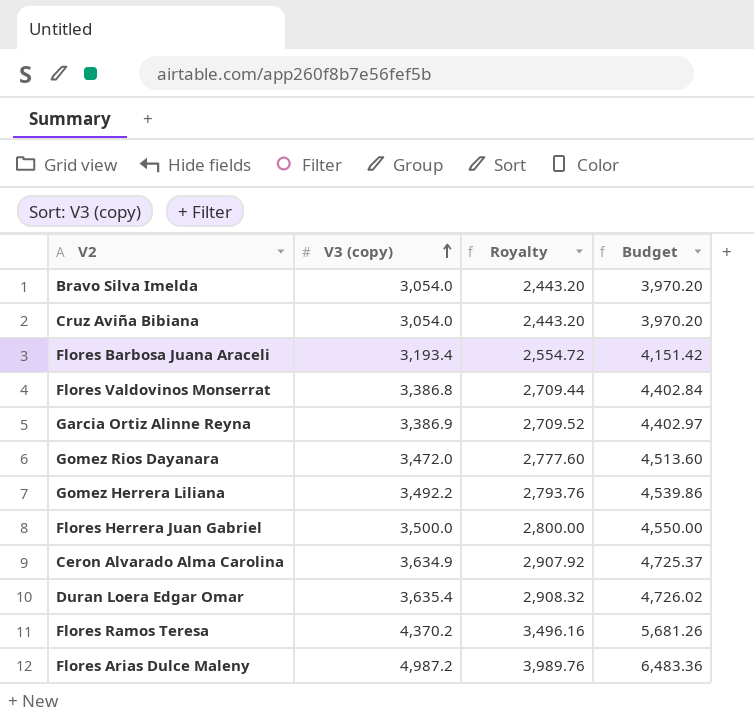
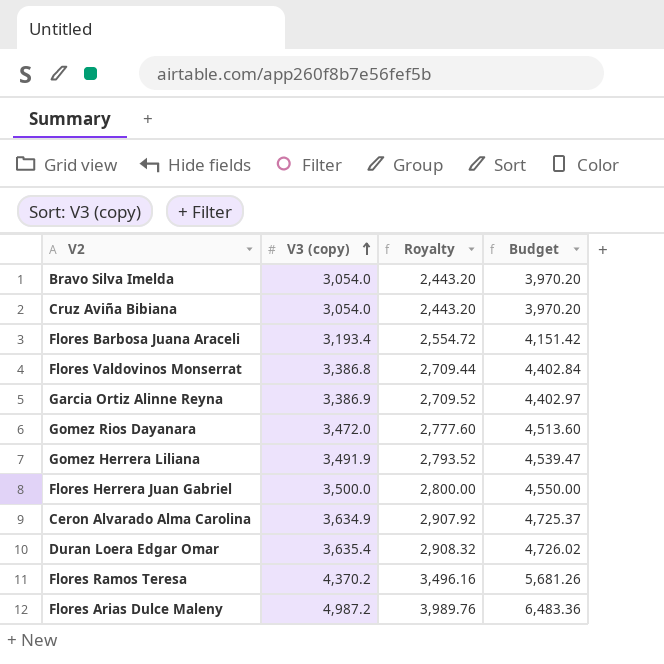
Gomez Herrera Liliana | V3 (copy): 3,492.2 -> 3,491.9
Gomez Herrera Liliana | Royalty: 2,793.76 -> 2,793.52
Gomez Herrera Liliana | Budget: 4,539.86 -> 4,539.47

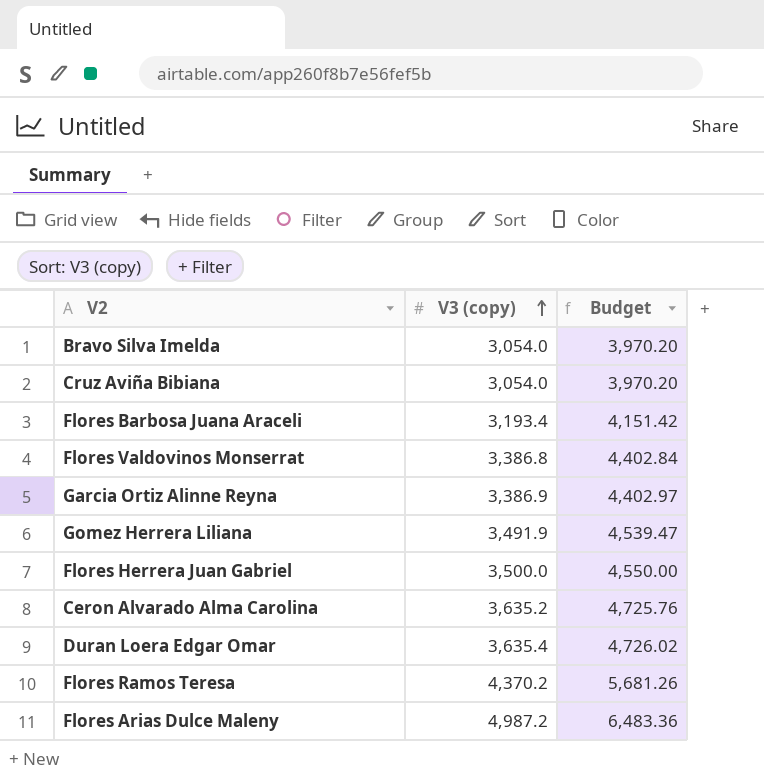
column Royalty | formula: [V3 (copy)] * 0.8 -> none
row Gomez Rios Dayanara: 3,472.0 | 2,777.60 | 4,513.60 -> none
Ceron Alvarado Alma Carolina | V3 (copy): 3,634.9 -> 3,635.2
Ceron Alvarado Alma Carolina | Budget: 4,725.37 -> 4,725.76

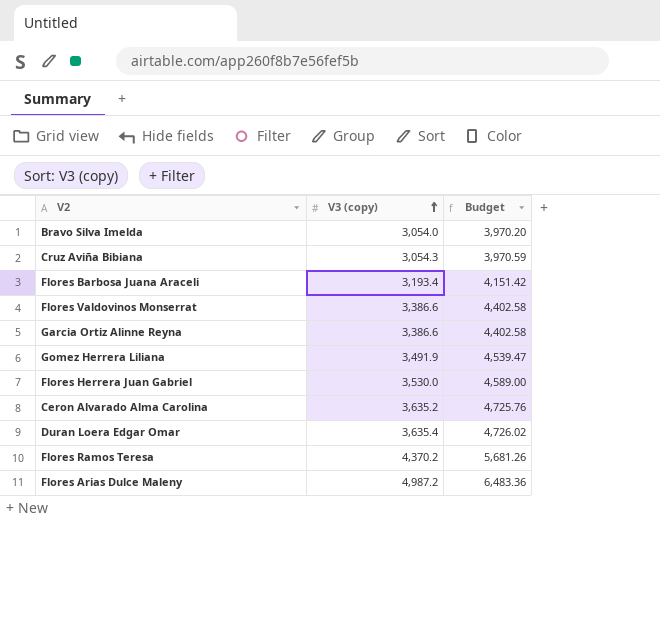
Cruz Aviña Bibiana | V3 (copy): 3,054.0 -> 3,054.3
Cruz Aviña Bibiana | Budget: 3,970.20 -> 3,970.59
Flores Valdovinos Monserrat | V3 (copy): 3,386.8 -> 3,386.6
Flores Valdovinos Monserrat | Budget: 4,402.84 -> 4,402.58
Garcia Ortiz Alinne Reyna | V3 (copy): 3,386.9 -> 3,386.6
Garcia Ortiz Alinne Reyna | Budget: 4,402.97 -> 4,402.58
Flores Herrera Juan Gabriel | V3 (copy): 3,500.0 -> 3,530.0
Flores Herrera Juan Gabriel | Budget: 4,550.00 -> 4,589.00

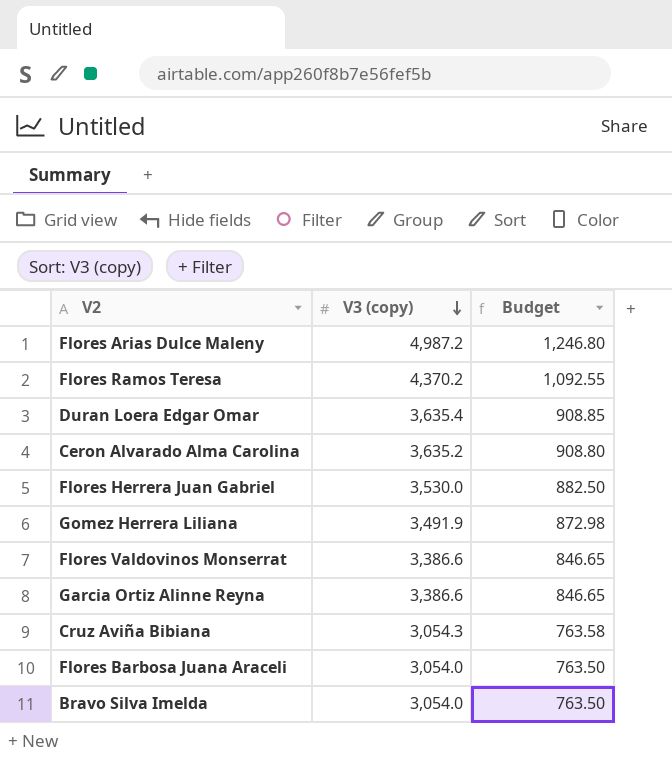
row order: V3 (copy) ascending -> V3 (copy) descending
column Budget | formula: [V3 (copy)] * 1.3 -> [V3 (copy)] * 0.25
Flores Barbosa Juana Araceli | V3 (copy): 3,193.4 -> 3,054.0

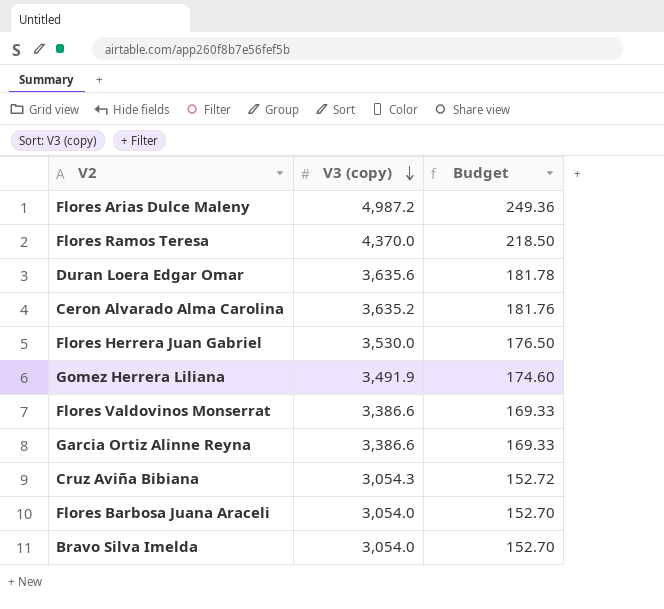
column Budget | formula: [V3 (copy)] * 0.25 -> [V3 (copy)] * 0.05
Flores Ramos Teresa | V3 (copy): 4,370.2 -> 4,370.0
Duran Loera Edgar Omar | V3 (copy): 3,635.4 -> 3,635.6

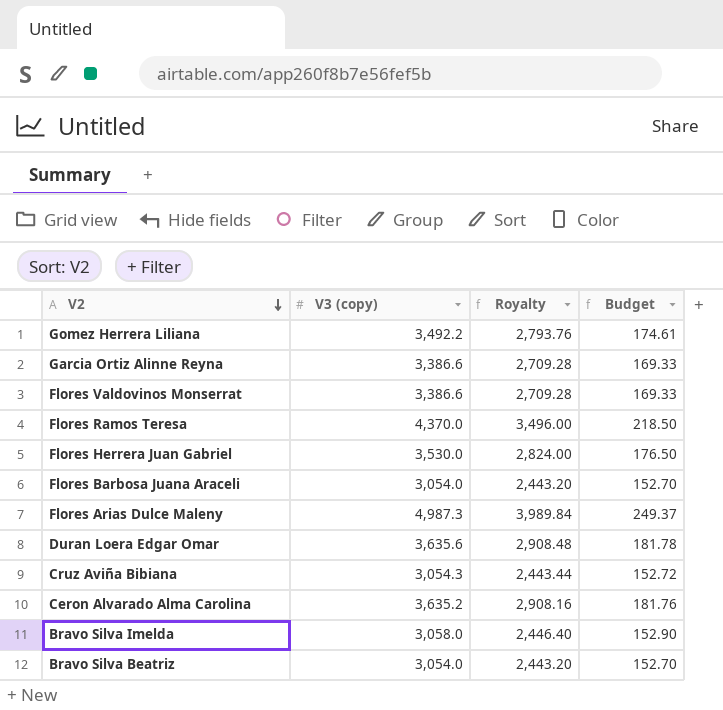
row order: V3 (copy) descending -> V2 descending
column Royalty | formula: none -> [V3 (copy)] * 0.8
Gomez Herrera Liliana | V3 (copy): 3,491.9 -> 3,492.2
Gomez Herrera Liliana | Budget: 174.60 -> 174.61
Flores Arias Dulce Maleny | V3 (copy): 4,987.2 -> 4,987.3
Flores Arias Dulce Maleny | Budget: 249.36 -> 249.37
Bravo Silva Imelda | V3 (copy): 3,054.0 -> 3,058.0
Bravo Silva Imelda | Budget: 152.70 -> 152.90
row Bravo Silva Beatriz: none -> 3,054.0 | 2,443.20 | 152.70

